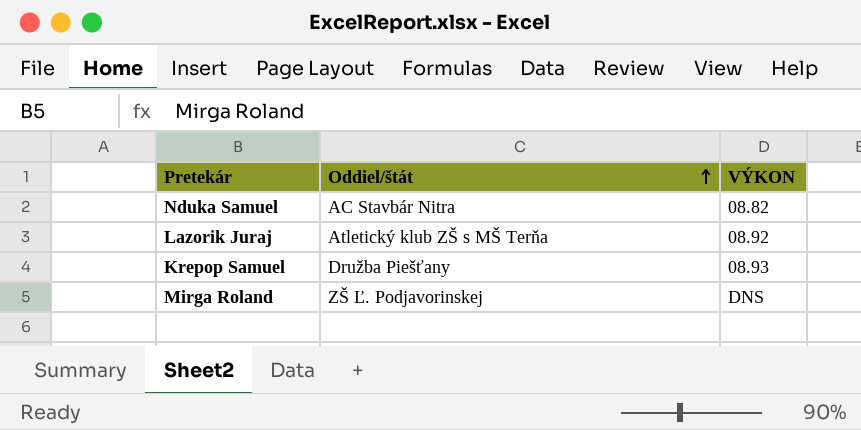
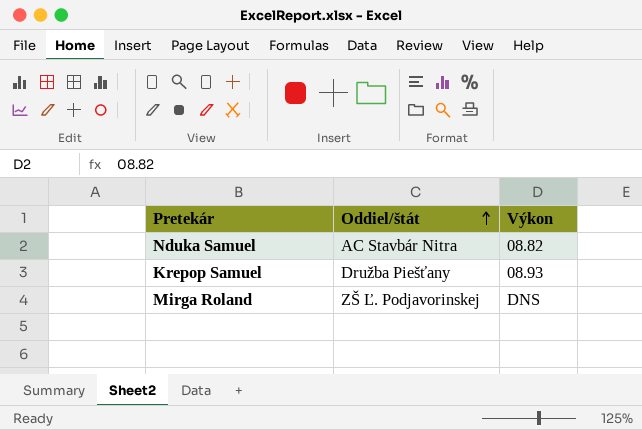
column name: VÝKON -> Výkon
row Lazorik Juraj: Atletický klub ZŠ s MŠ Terňa | 08.92 -> none

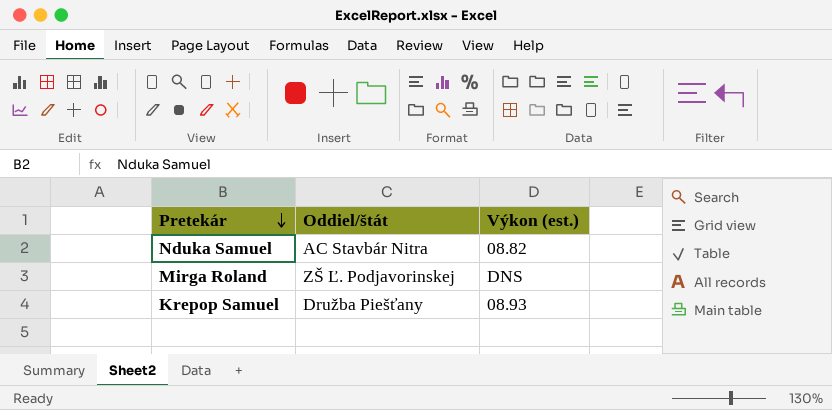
row order: Oddiel/štát ascending -> Pretekár descending
column name: Výkon -> Výkon (est.)

